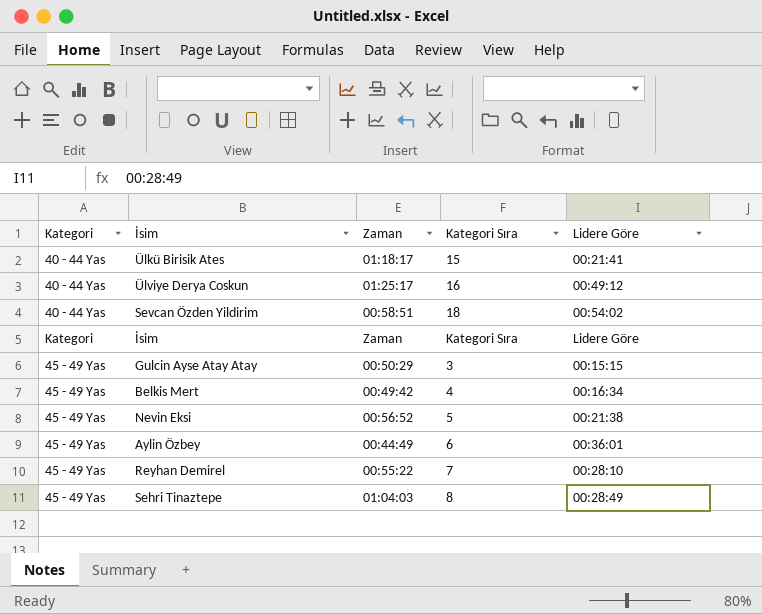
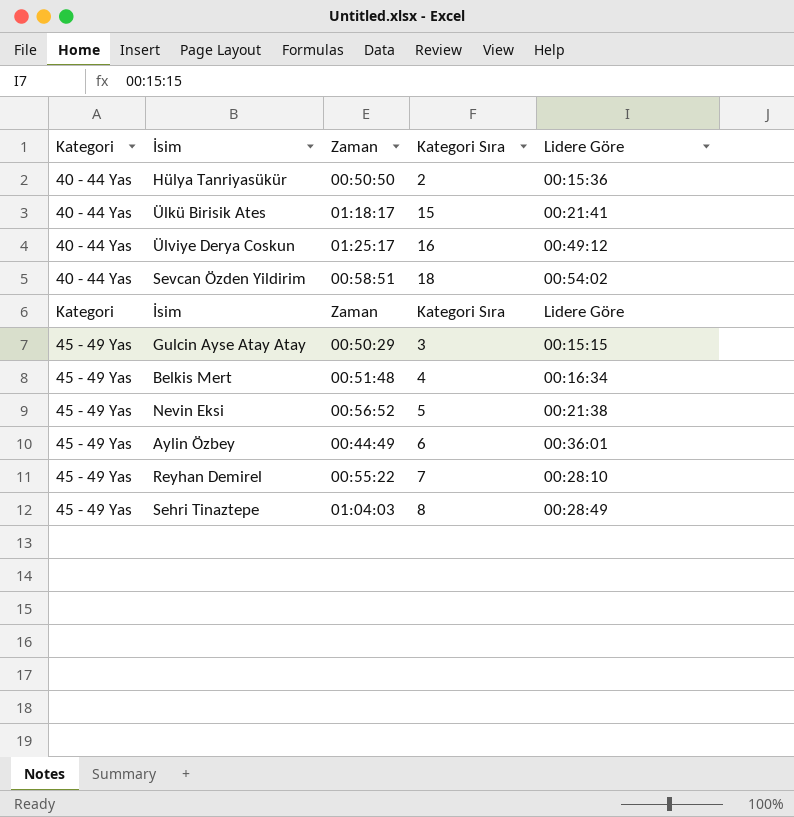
row Hülya Tanriyasükür: none -> 40 - 44 Yas | 00:50:50 | 2 | 00:15:36
Belkis Mert | Zaman: 00:49:42 -> 00:51:48

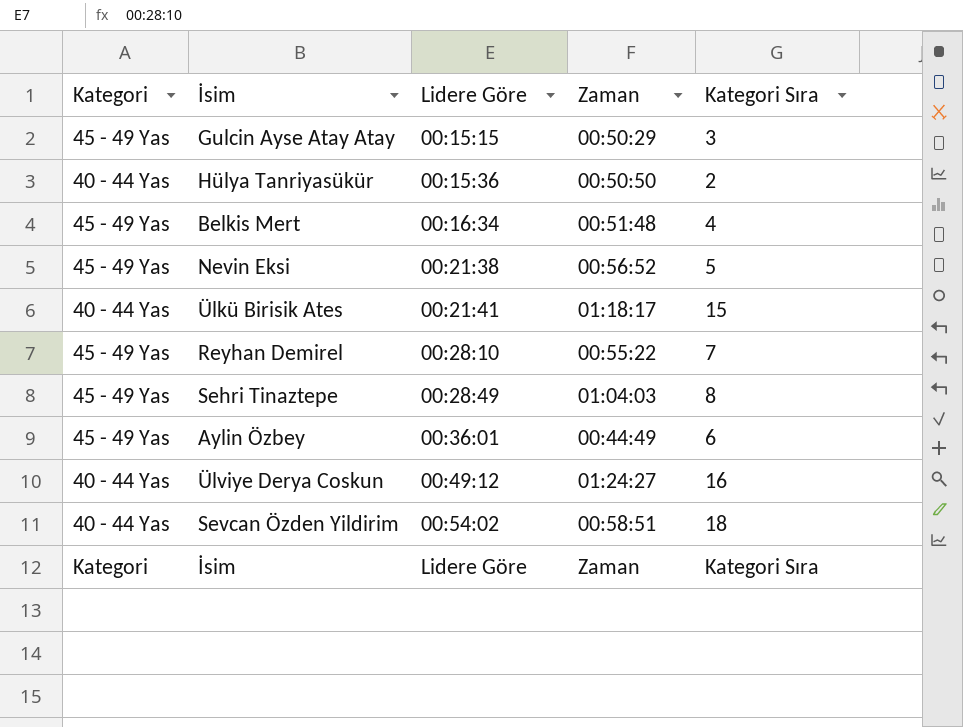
row order: none -> Lidere Göre ascending
column Lidere Göre | position: 5 -> 3
Ülviye Derya Coskun | Zaman: 01:25:17 -> 01:24:27

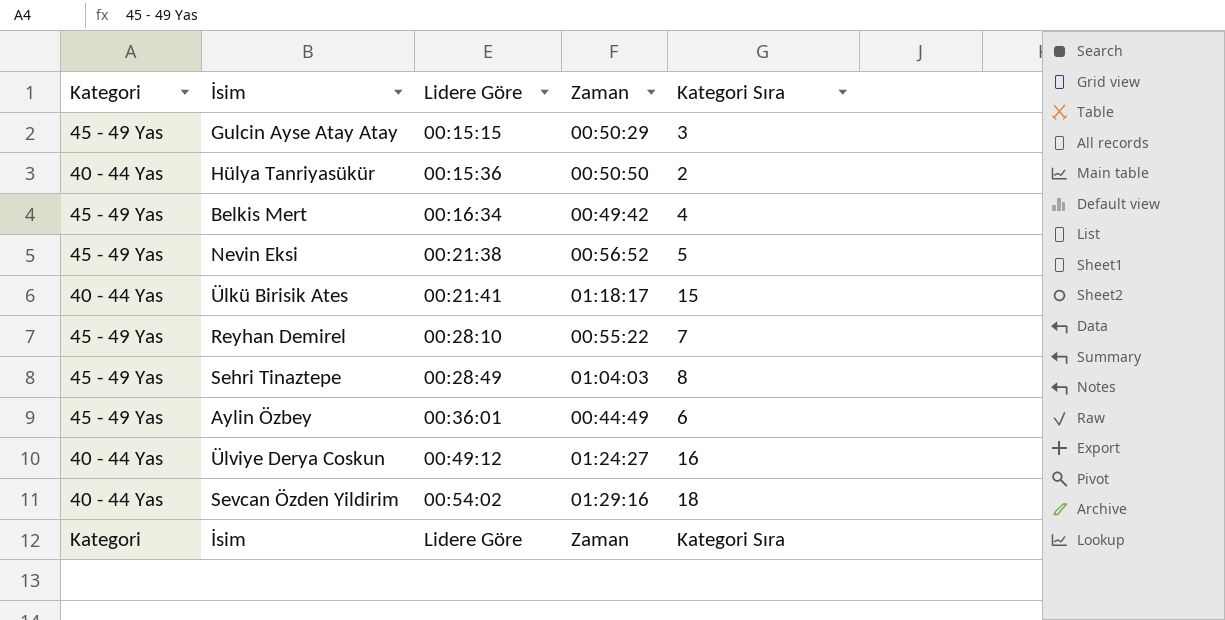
Belkis Mert | Zaman: 00:51:48 -> 00:49:42
Sevcan Özden Yildirim | Zaman: 00:58:51 -> 01:29:16

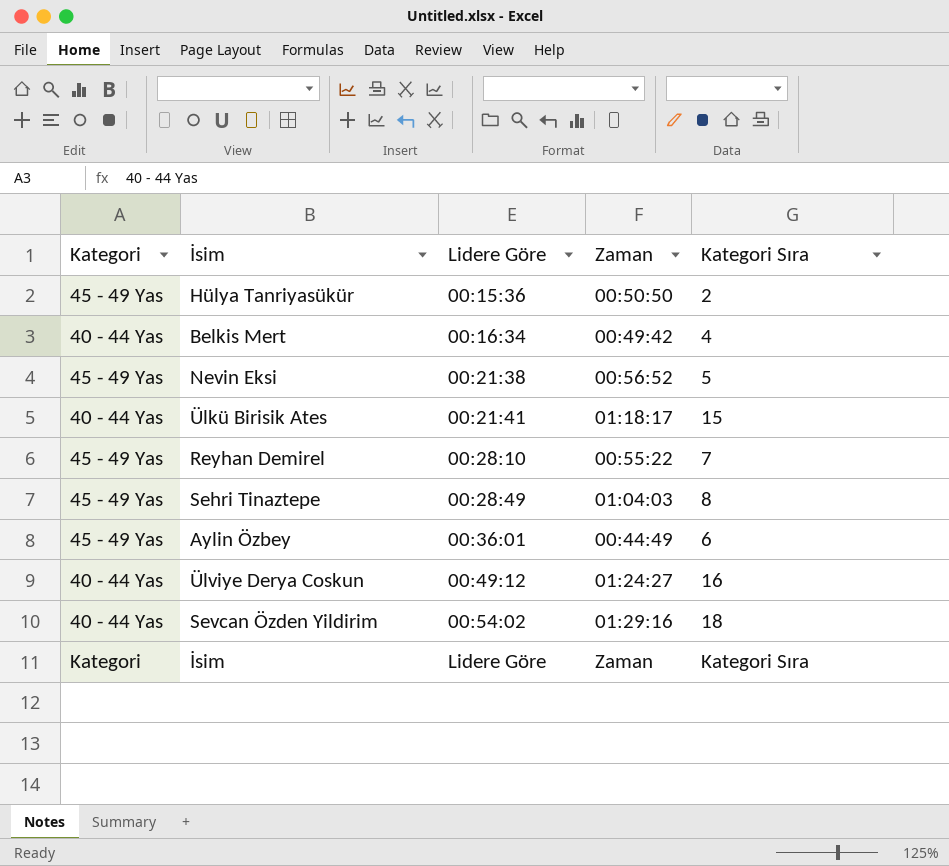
row Gulcin Ayse Atay Atay: 45 - 49 Yas | 00:15:15 | 00:50:29 | 3 -> none
Hülya Tanriyasükür | Kategori: 40 - 44 Yas -> 45 - 49 Yas
Belkis Mert | Kategori: 45 - 49 Yas -> 40 - 44 Yas

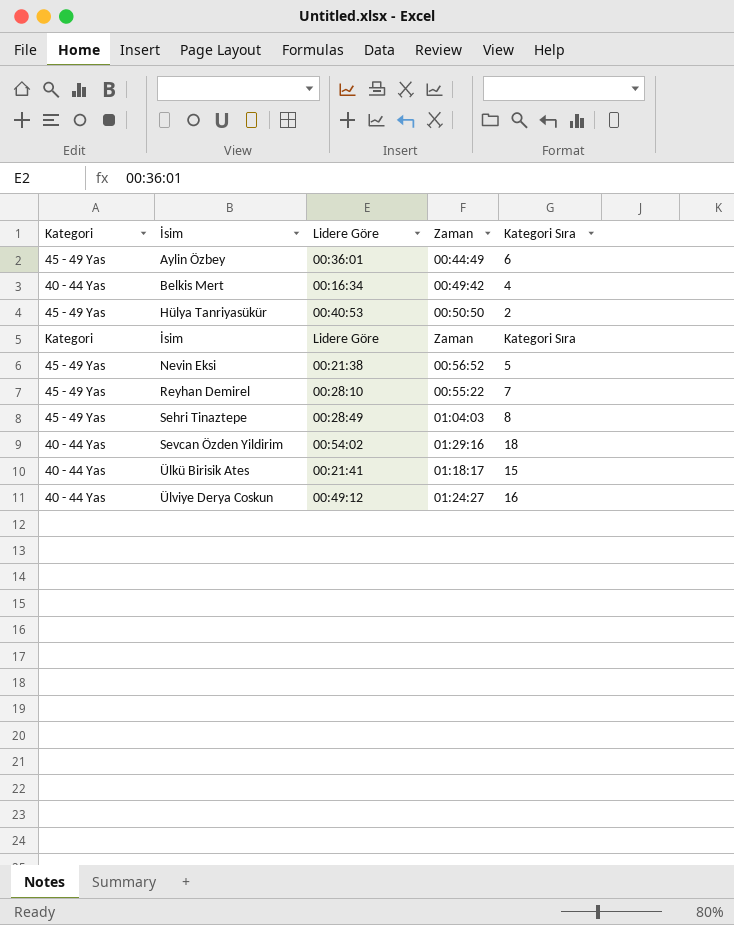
row order: Lidere Göre ascending -> İsim ascending
Hülya Tanriyasükür | Lidere Göre: 00:15:36 -> 00:40:53

